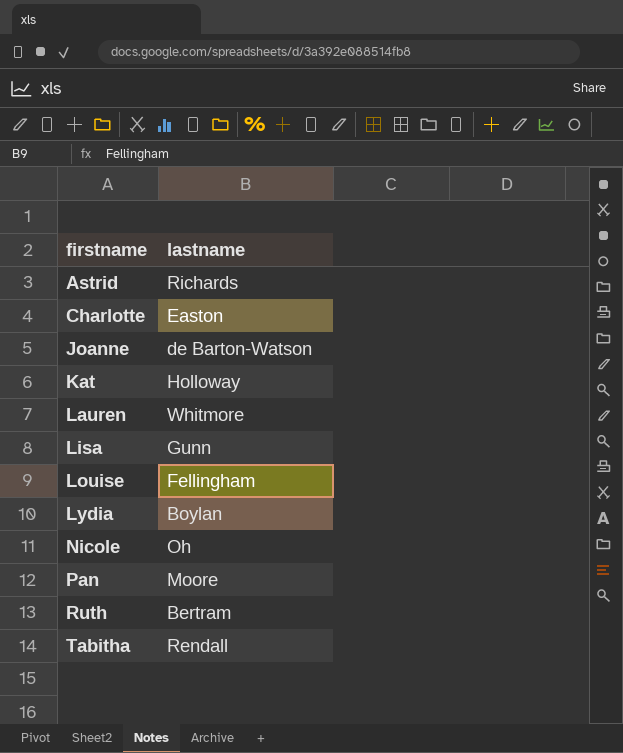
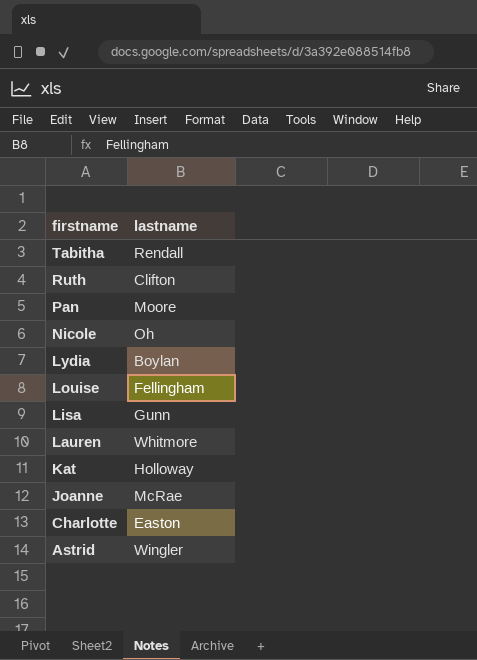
row order: firstname ascending -> firstname descending
Ruth | lastname: Bertram -> Clifton
Joanne | lastname: de Barton-Watson -> McRae
Astrid | lastname: Richards -> Wingler

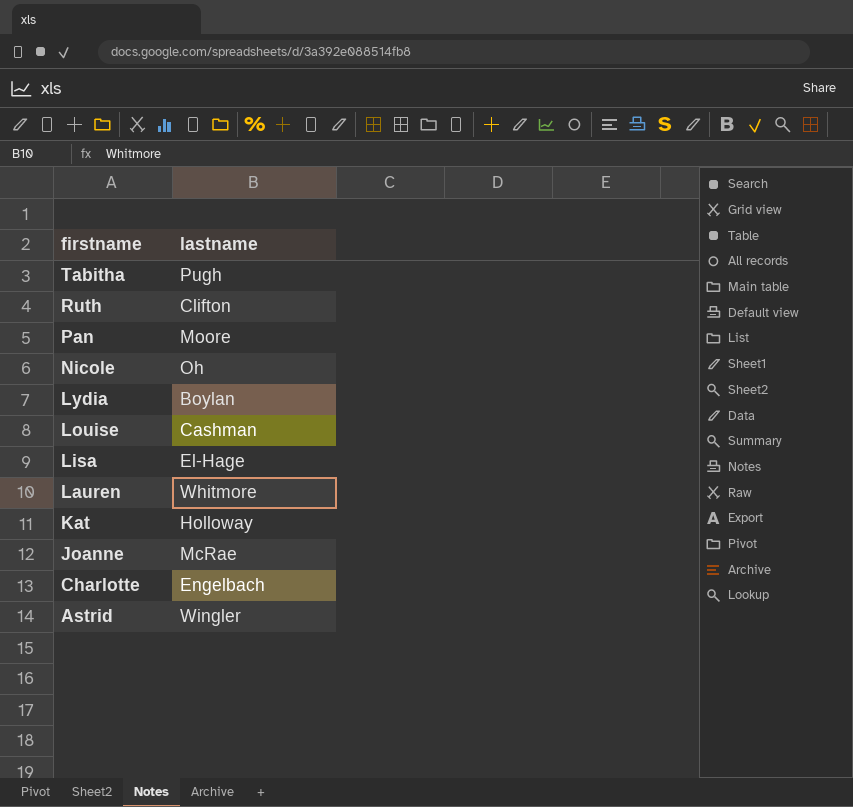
Tabitha | lastname: Rendall -> Pugh
Louise | lastname: Fellingham -> Cashman
Lisa | lastname: Gunn -> El-Hage
Charlotte | lastname: Easton -> Engelbach

